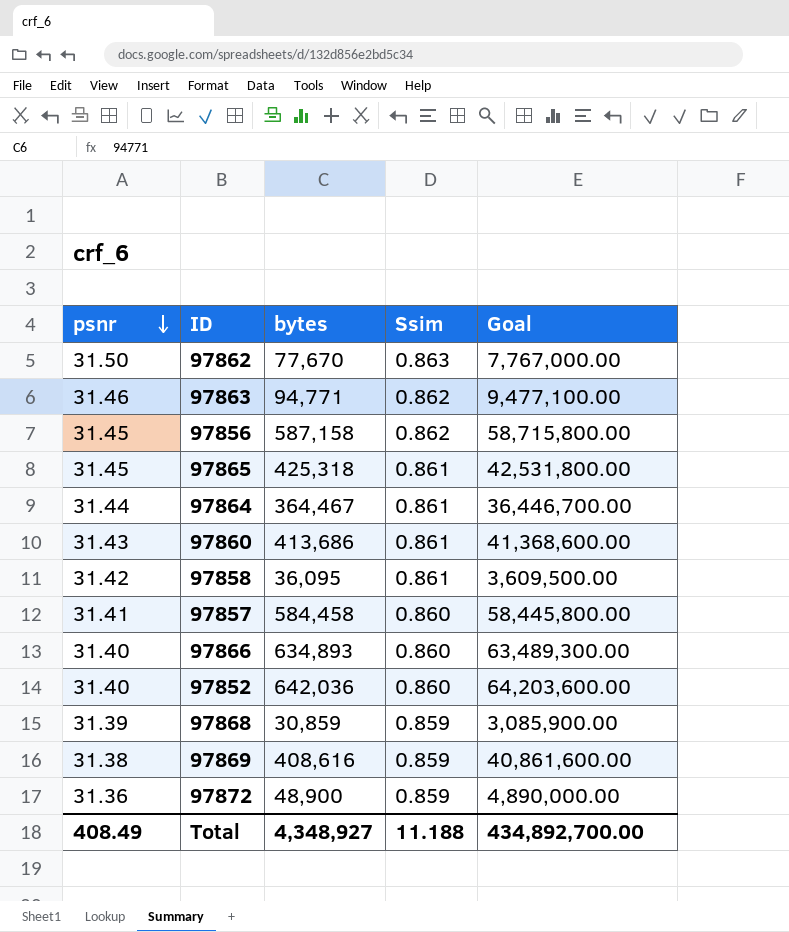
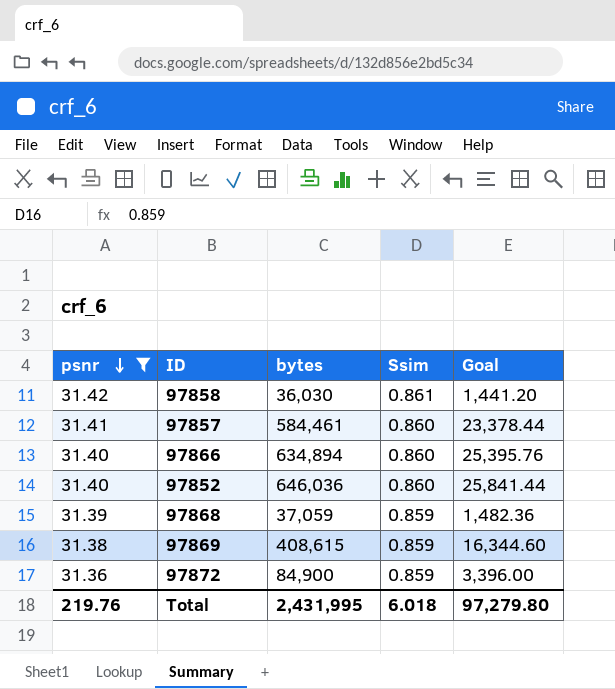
filter: none -> psnr <= 31.42
column Goal | formula: [bytes] * 100 -> [bytes] * 0.04
97858 | bytes: 36,095 -> 36,030
97857 | bytes: 584,458 -> 584,461
97866 | bytes: 634,893 -> 634,894
97852 | bytes: 642,036 -> 646,036
97868 | bytes: 30,859 -> 37,059
97869 | bytes: 408,616 -> 408,615
97872 | bytes: 48,900 -> 84,900
Total | psnr: 408.49 -> 219.76
Total | bytes: 4,348,927 -> 2,431,995
Total | Ssim: 11.188 -> 6.018
Total | Goal: 434,892,700.00 -> 97,279.80

